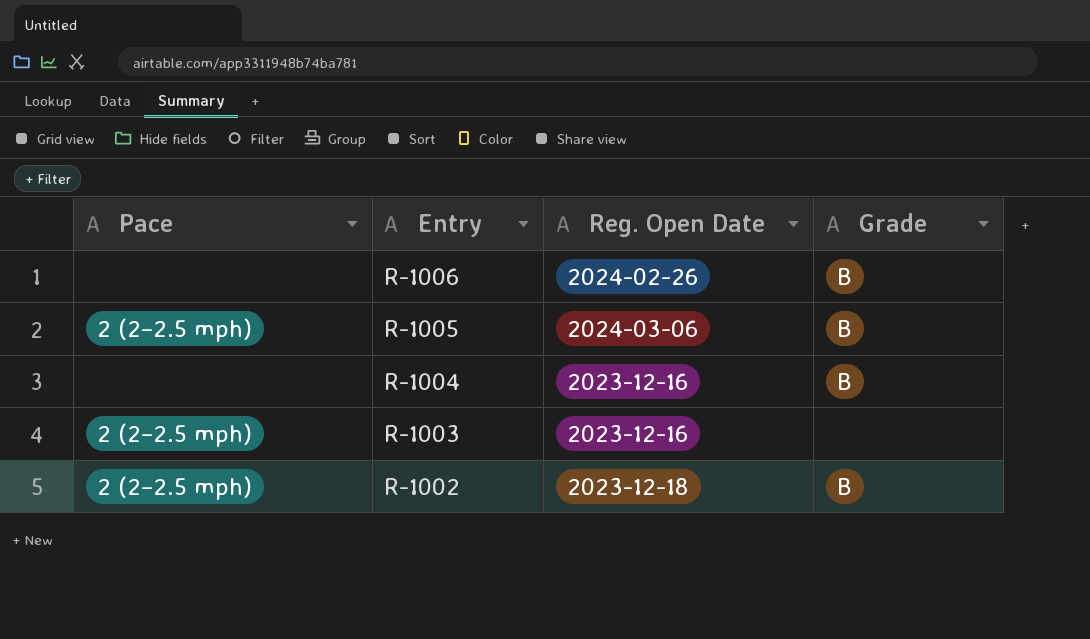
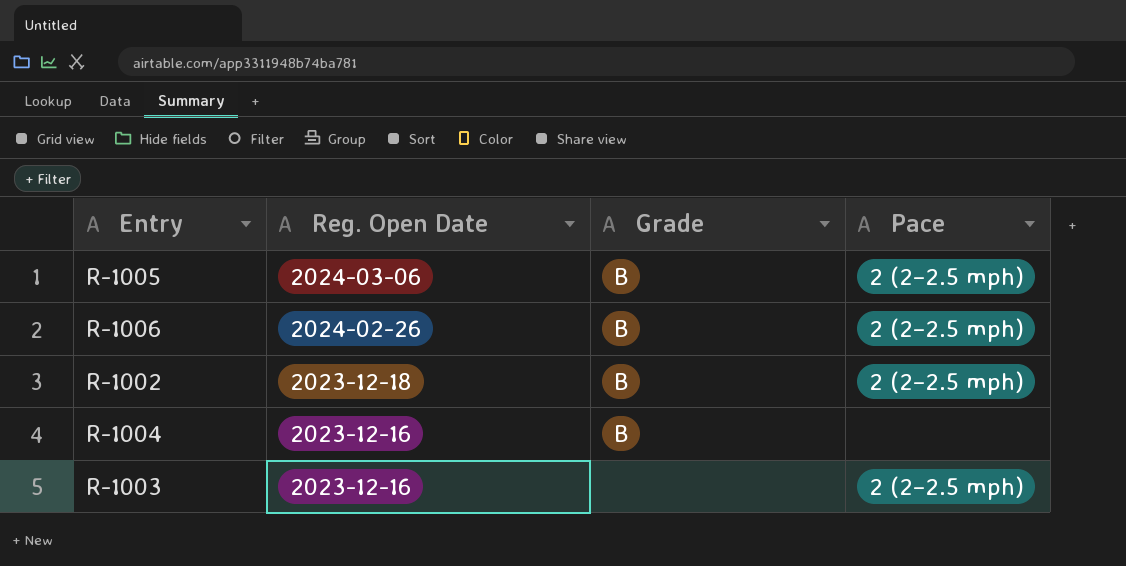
row order: Entry descending -> Reg. Open Date descending
column Pace | position: 1 -> 4
R-1006 | Pace: none -> 2 (2–2.5 mph)

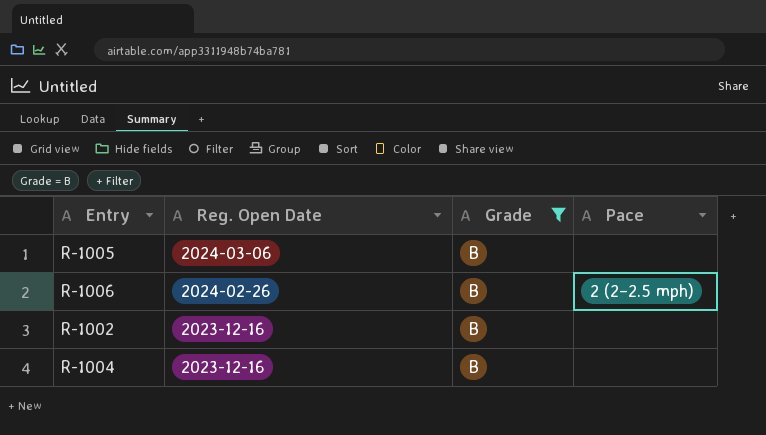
filter: none -> Grade = B
R-1005 | Pace: 2 (2–2.5 mph) -> none
R-1002 | Reg. Open Date: 2023-12-18 -> 2023-12-16
R-1002 | Pace: 2 (2–2.5 mph) -> none

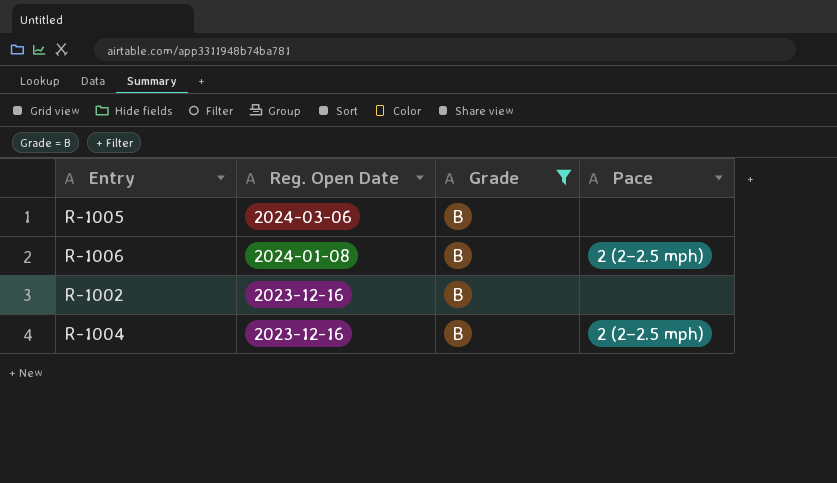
R-1006 | Reg. Open Date: 2024-02-26 -> 2024-01-08
R-1004 | Pace: none -> 2 (2–2.5 mph)

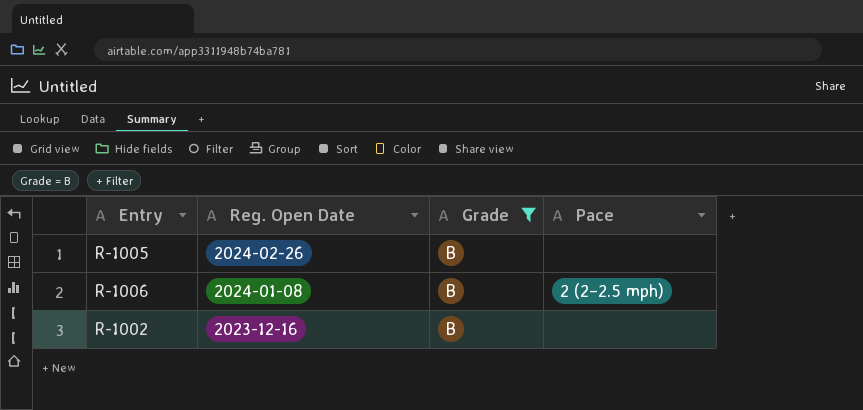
row R-1004: 2023-12-16 | B | 2 (2–2.5 mph) -> none
R-1005 | Reg. Open Date: 2024-03-06 -> 2024-02-26

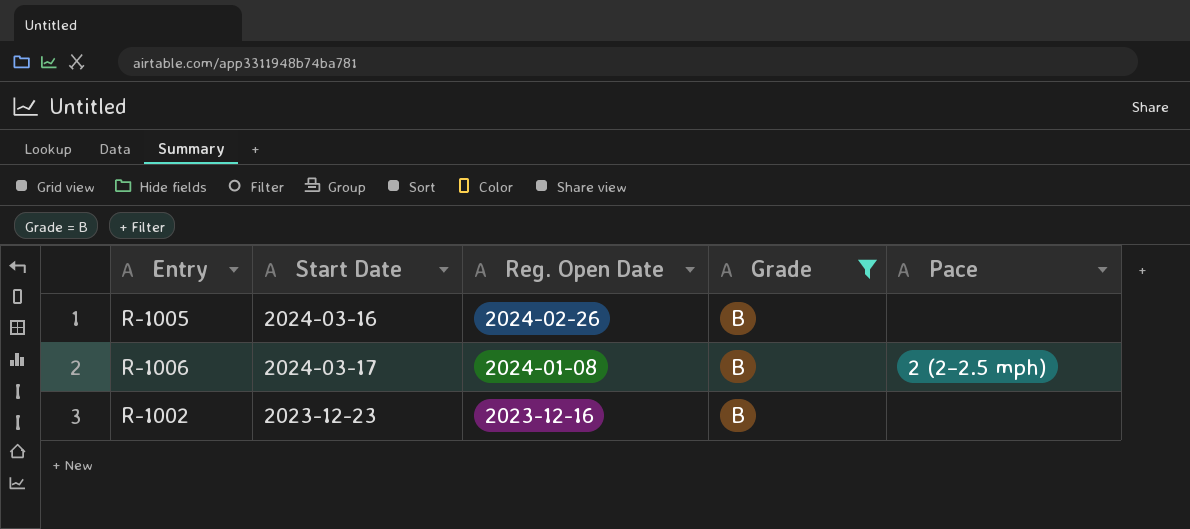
column Start Date | position: none -> 2

